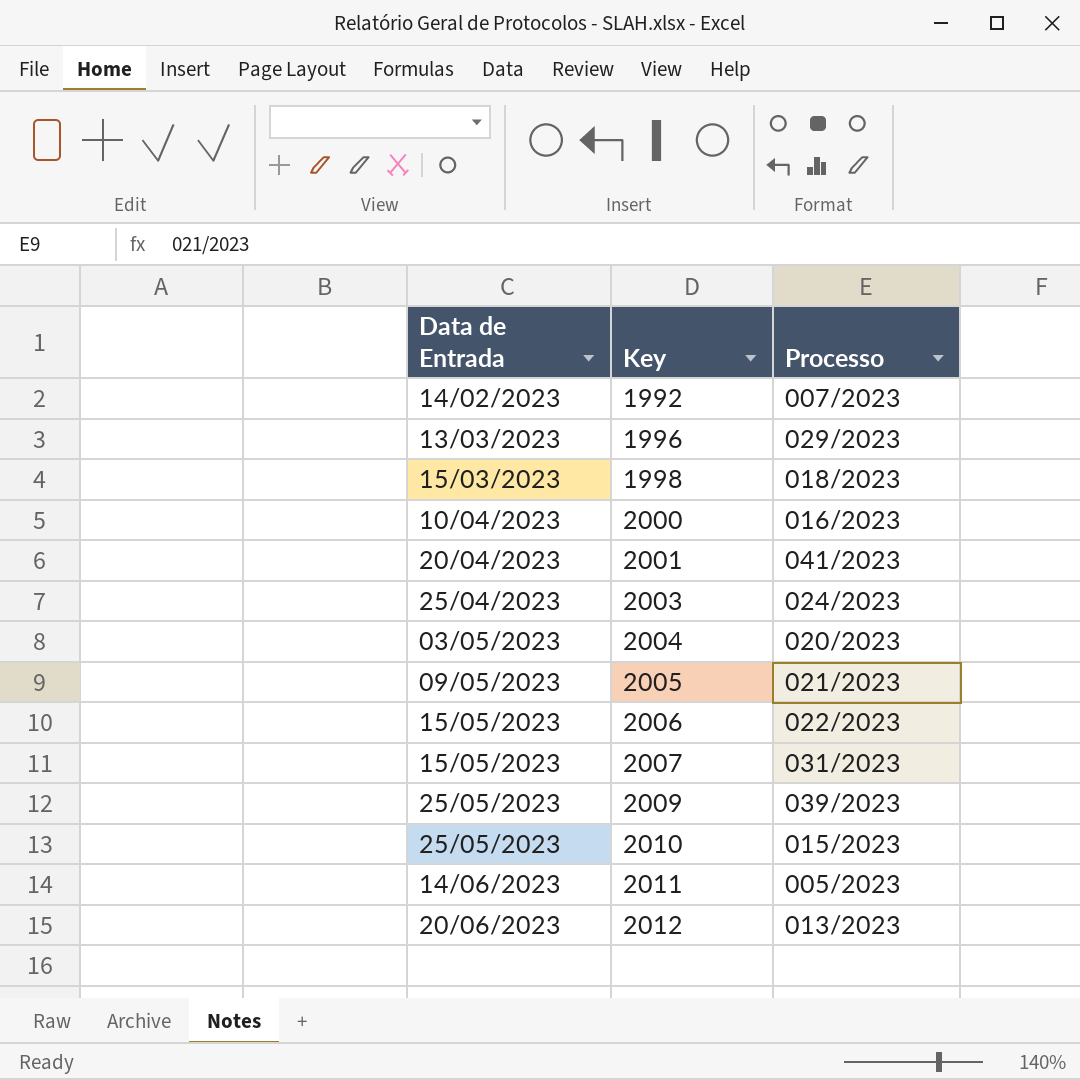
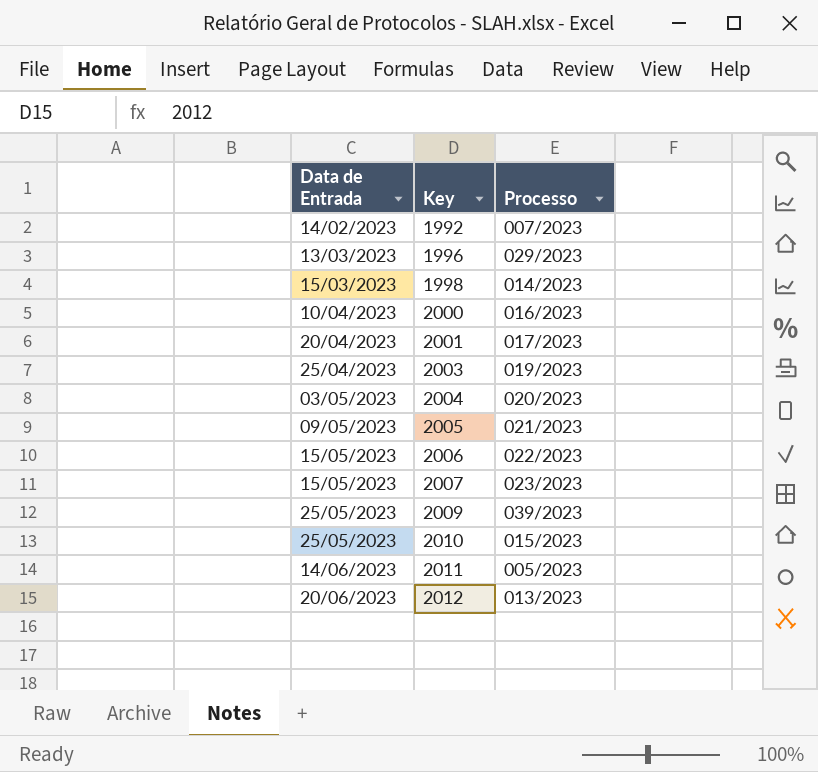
1998 | Processo: 018/2023 -> 014/2023
2001 | Processo: 041/2023 -> 017/2023
2003 | Processo: 024/2023 -> 019/2023
2007 | Processo: 031/2023 -> 023/2023

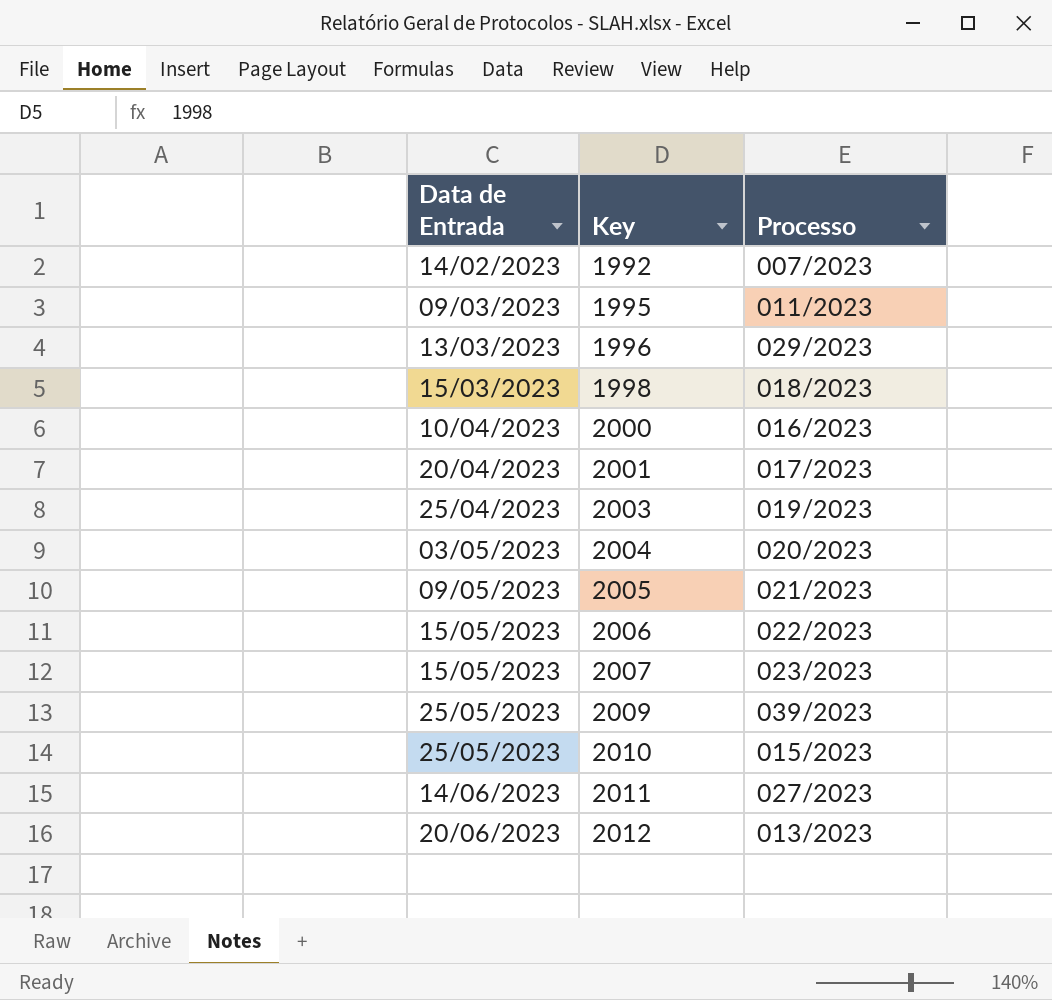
row 1995: none -> 09/03/2023 | 011/2023
1998 | Processo: 014/2023 -> 018/2023
2011 | Processo: 005/2023 -> 027/2023

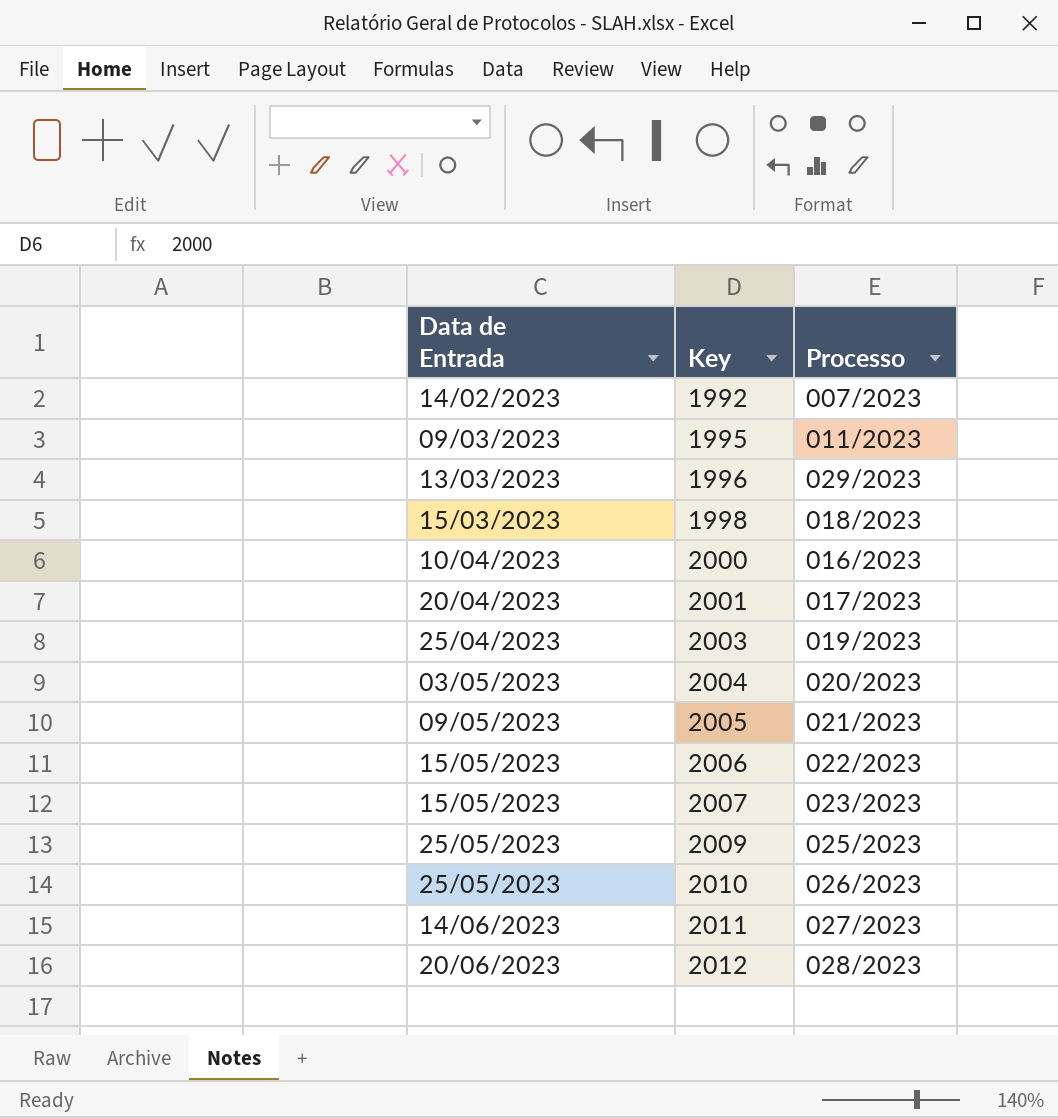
2009 | Processo: 039/2023 -> 025/2023
2010 | Processo: 015/2023 -> 026/2023
2012 | Processo: 013/2023 -> 028/2023

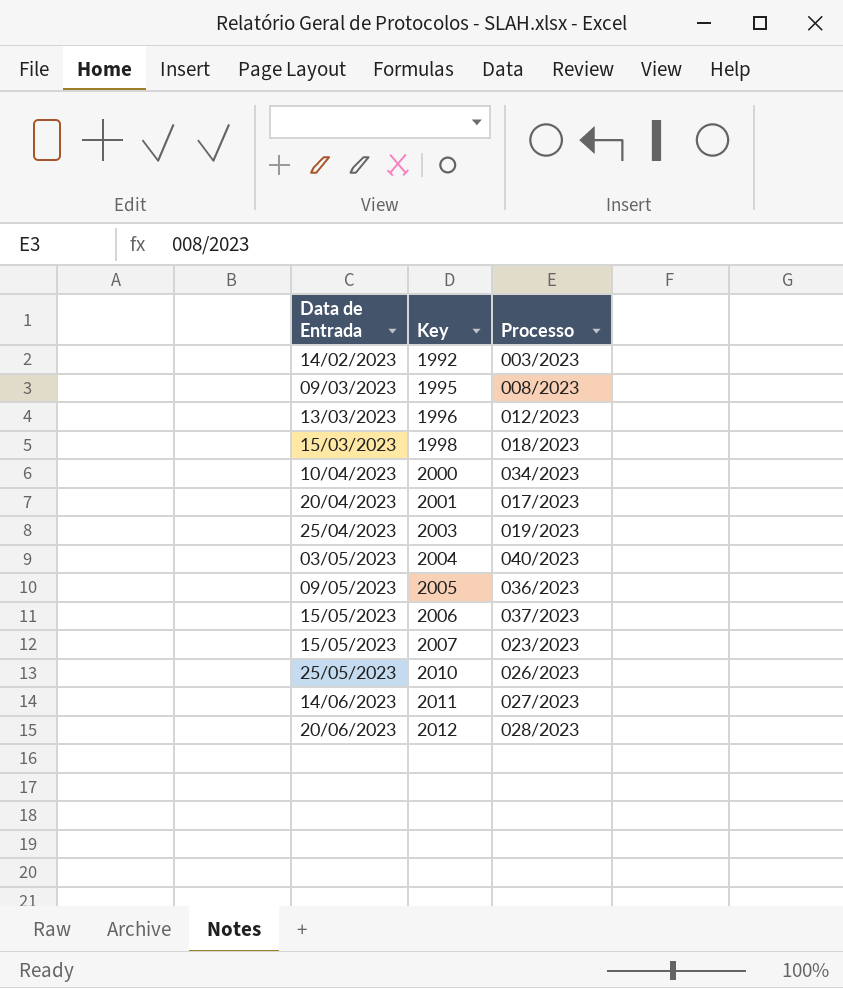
row 2009: 25/05/2023 | 025/2023 -> none
1992 | Processo: 007/2023 -> 003/2023
1995 | Processo: 011/2023 -> 008/2023
1996 | Processo: 029/2023 -> 012/2023
2000 | Processo: 016/2023 -> 034/2023
2004 | Processo: 020/2023 -> 040/2023
2005 | Processo: 021/2023 -> 036/2023
2006 | Processo: 022/2023 -> 037/2023

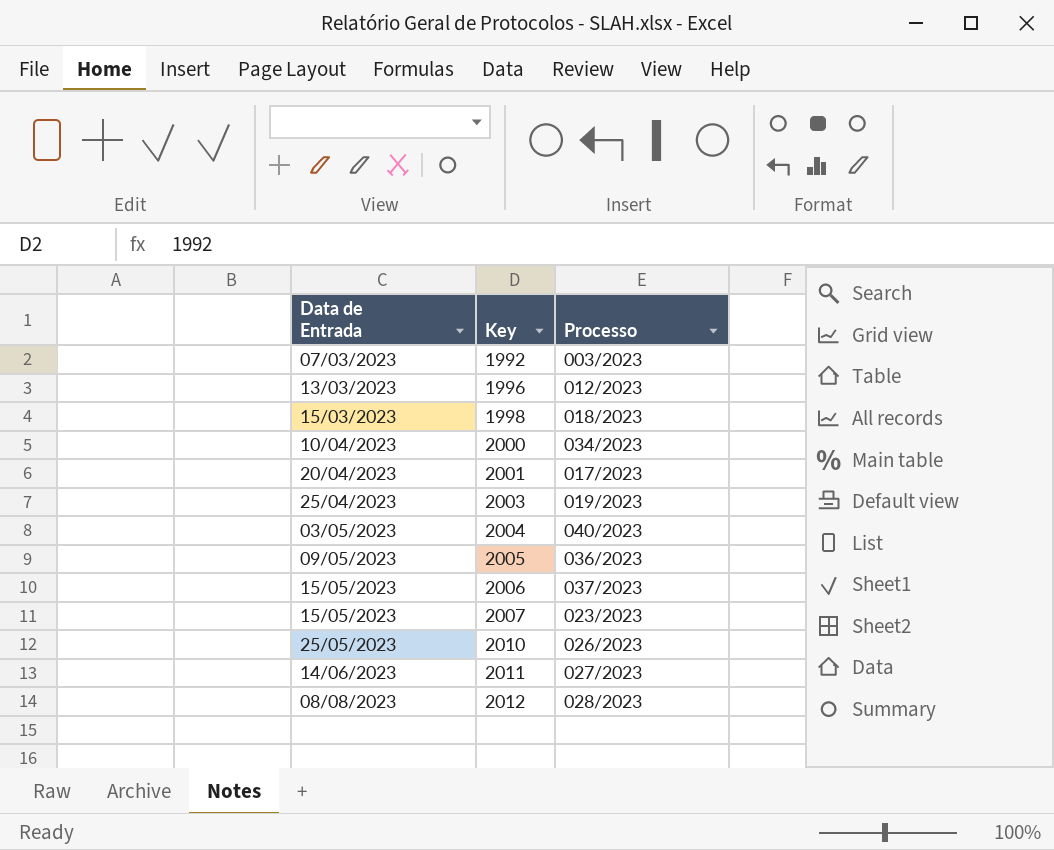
row 1995: 09/03/2023 | 008/2023 -> none
1992 | Data de Entrada: 14/02/2023 -> 07/03/2023
2012 | Data de Entrada: 20/06/2023 -> 08/08/2023

